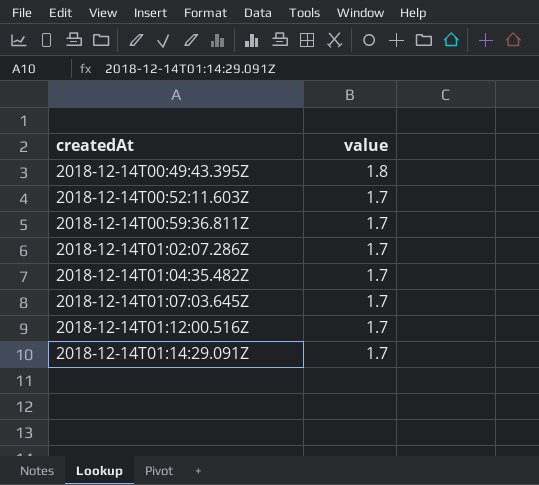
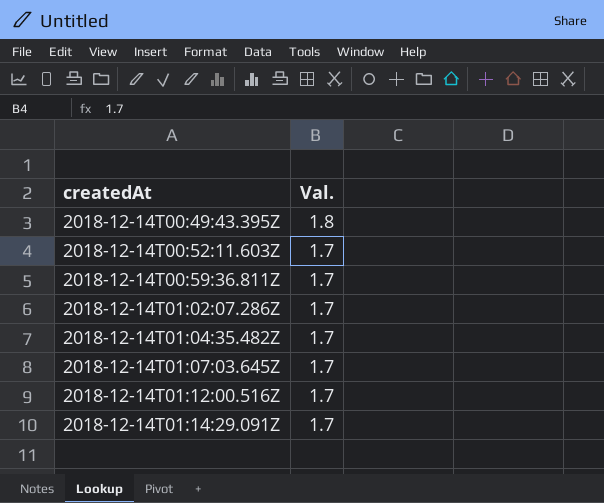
column name: value -> Val.

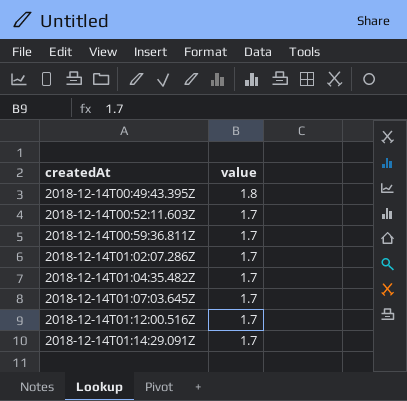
column name: Val. -> value

